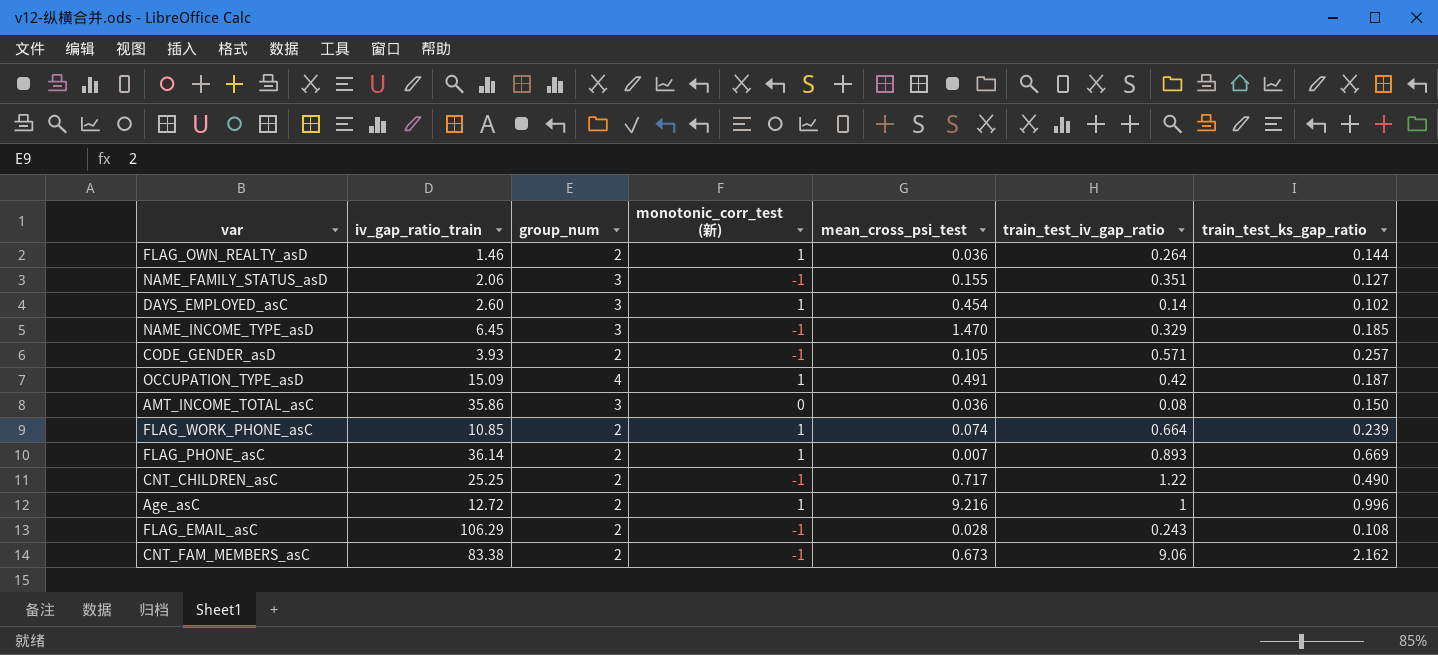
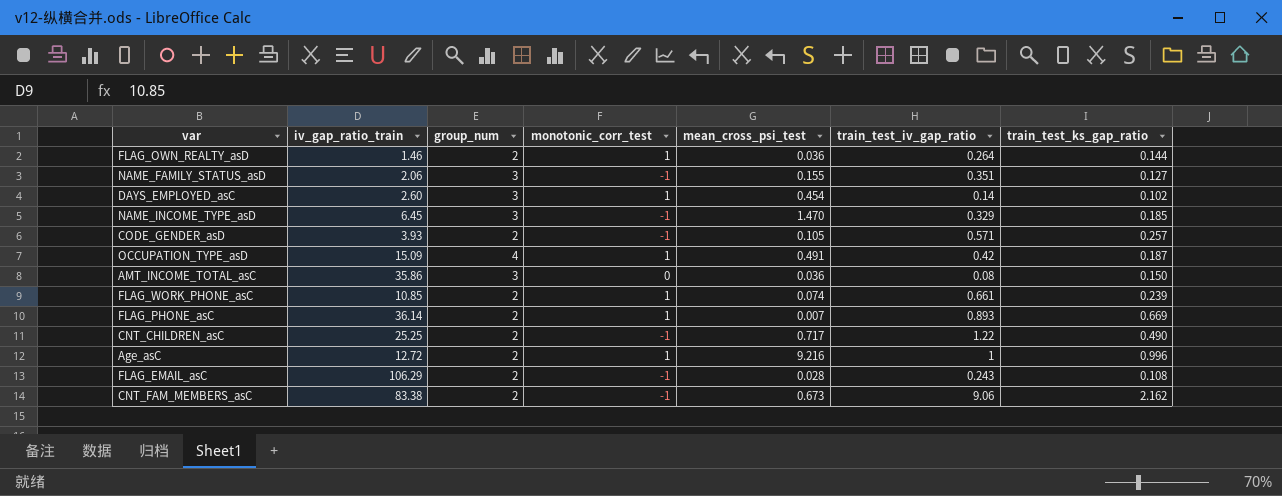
column name: monotonic_corr_test (新) -> monotonic_corr_test
FLAG_WORK_PHONE_asC | train_test_iv_gap_ratio: 0.664 -> 0.661

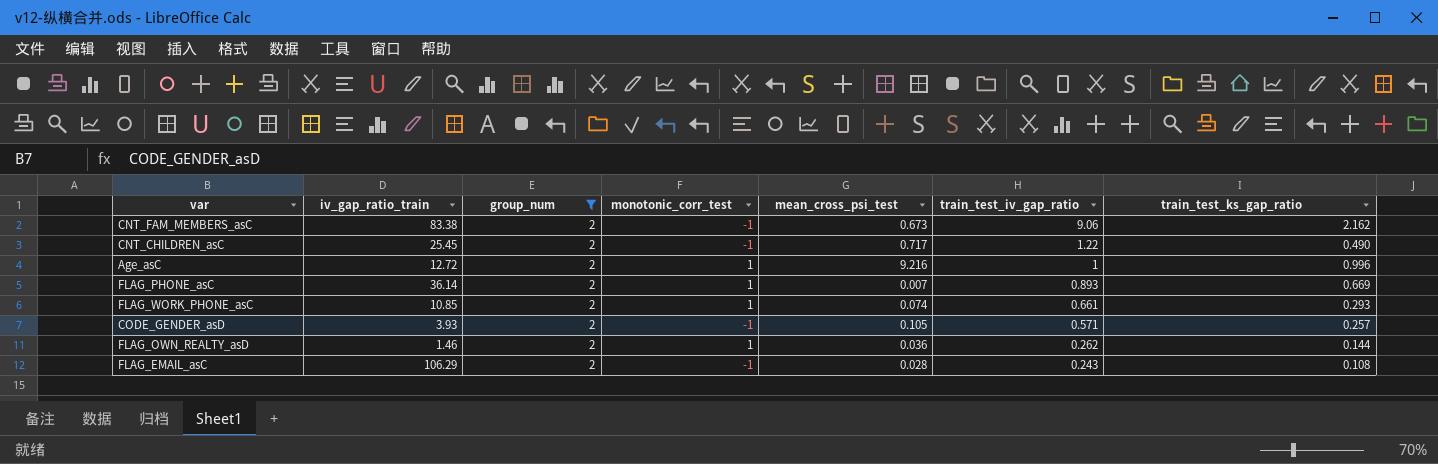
filter: none -> group_num = 2
row order: none -> train_test_iv_gap_ratio descending
CNT_CHILDREN_asC | iv_gap_ratio_train: 25.25 -> 25.45
FLAG_WORK_PHONE_asC | train_test_ks_gap_ratio: 0.239 -> 0.293
FLAG_OWN_REALTY_asD | train_test_iv_gap_ratio: 0.264 -> 0.262

